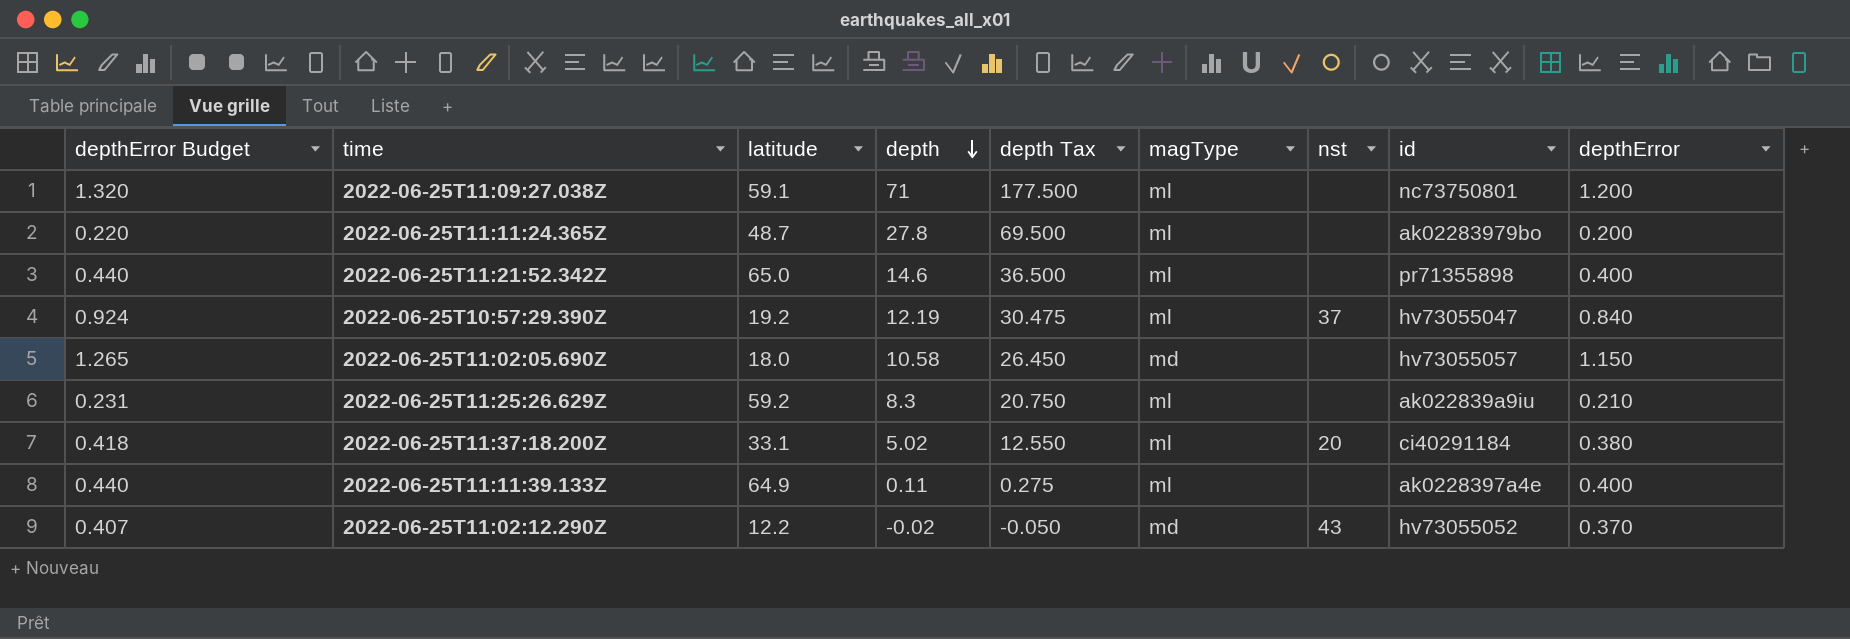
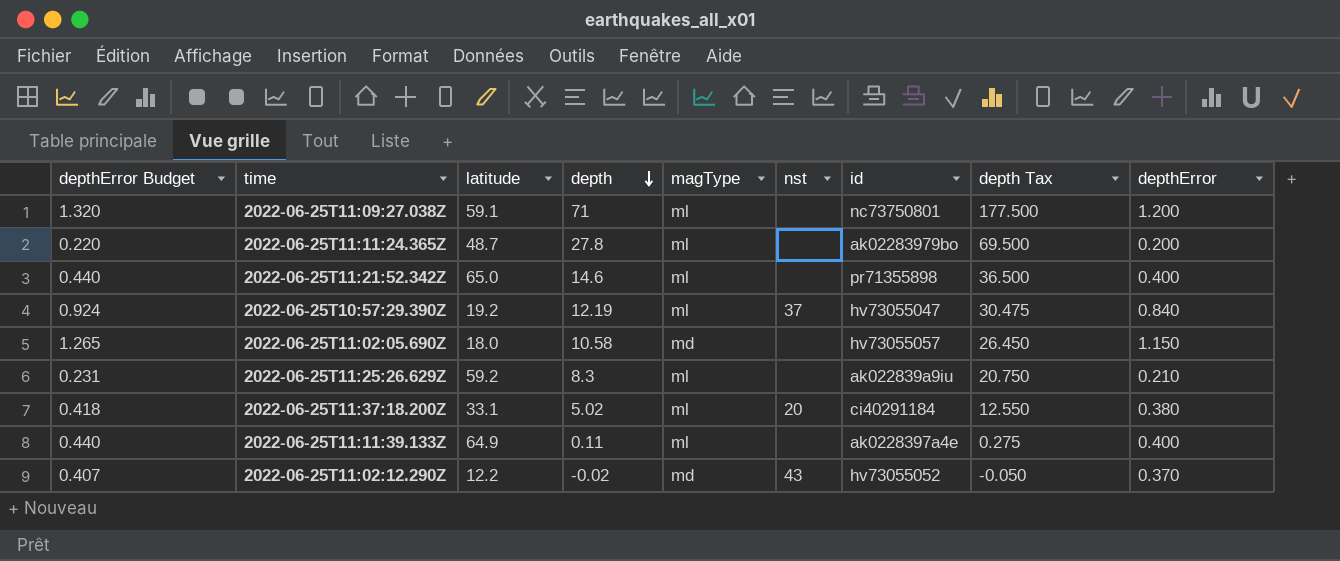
column depth Tax | position: 5 -> 8

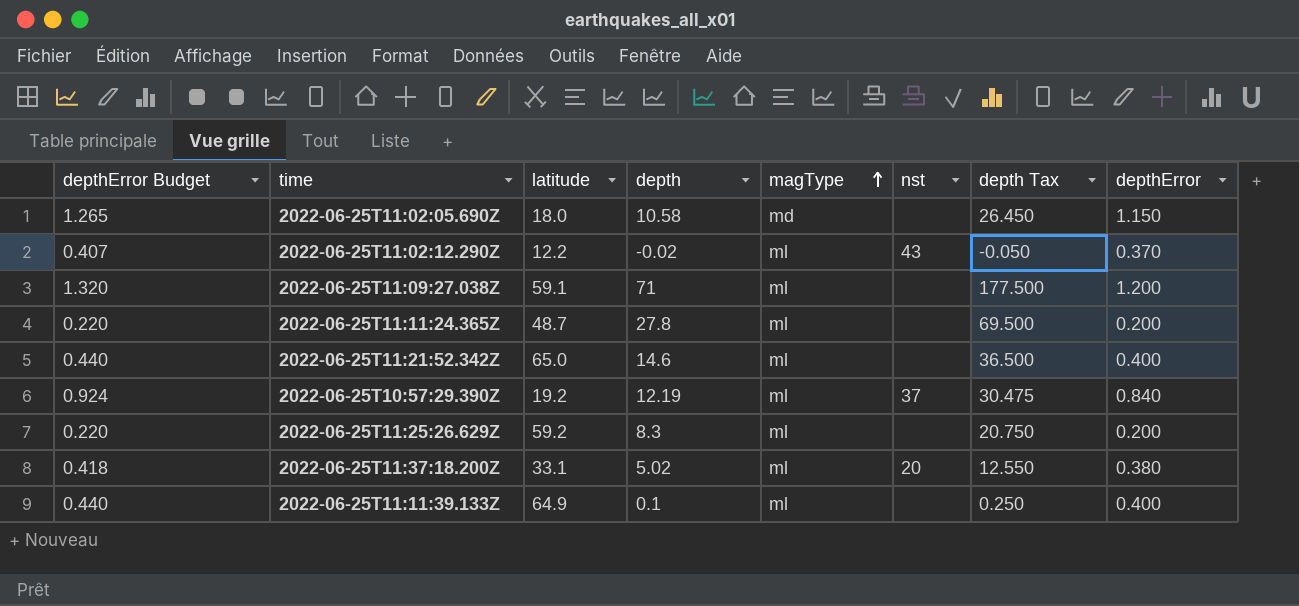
row order: depth descending -> magType ascending
column id | position: 7 -> none
2022-06-25T11:02:12.290Z | magType: md -> ml
2022-06-25T11:25:26.629Z | depthError Budget: 0.231 -> 0.220
2022-06-25T11:25:26.629Z | depthError: 0.210 -> 0.200
2022-06-25T11:11:39.133Z | depth: 0.11 -> 0.1
2022-06-25T11:11:39.133Z | depth Tax: 0.275 -> 0.250

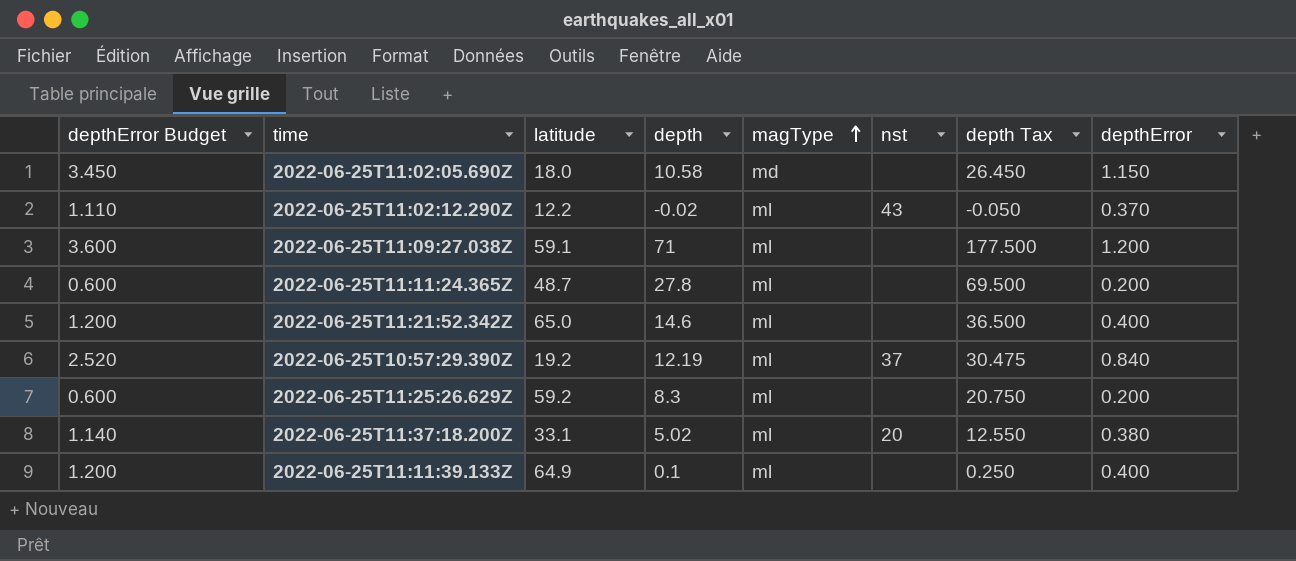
column depthError Budget | formula: [depthError] * 1.1 -> [depthError] * 3

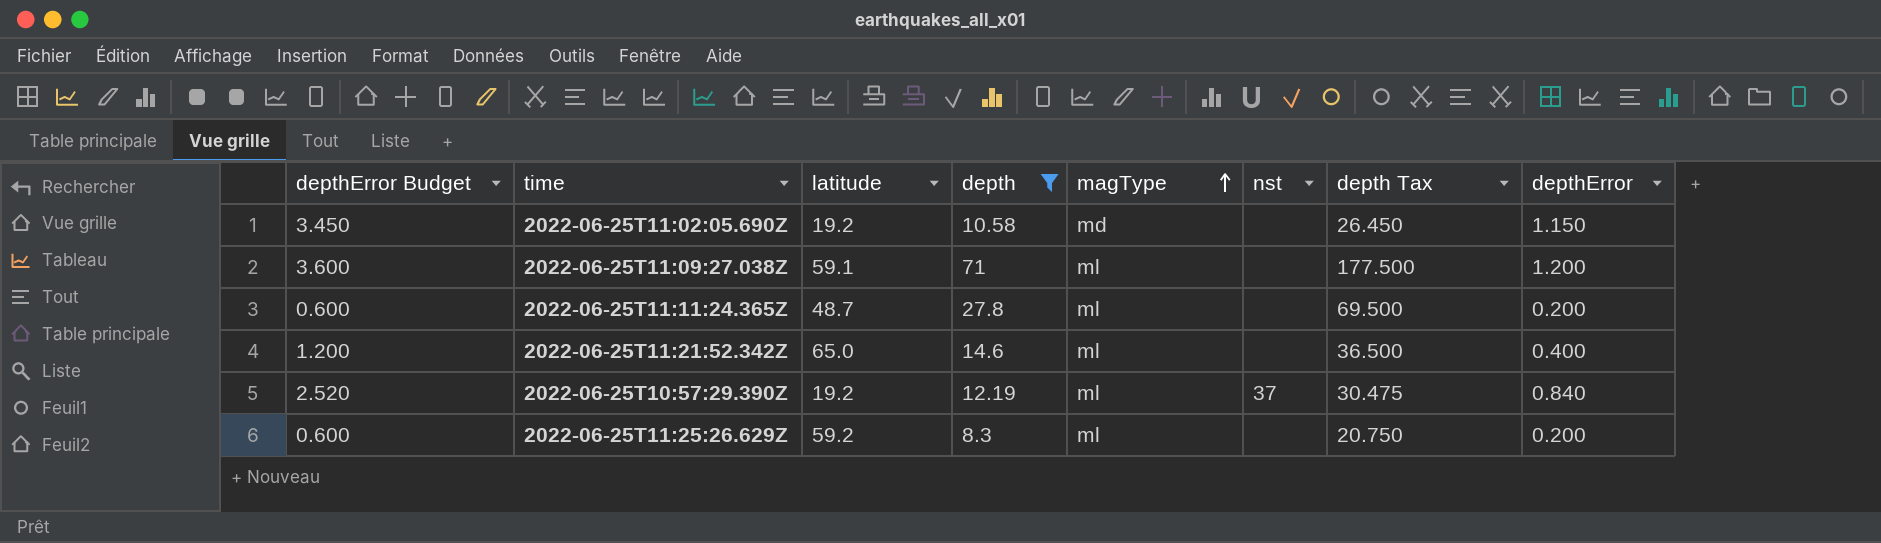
filter: none -> depth >= 8.3
2022-06-25T11:02:05.690Z | latitude: 18.0 -> 19.2

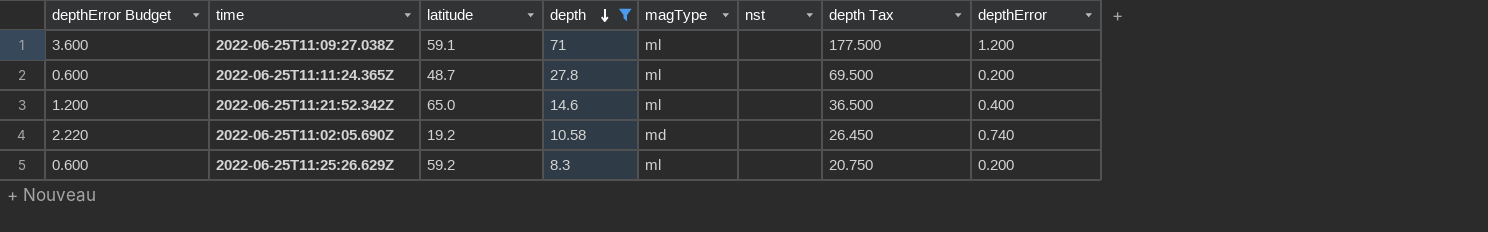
row order: magType ascending -> depth descending
row 2022-06-25T10:57:29.390Z: 2.520 | 19.2 | 12.19 | ml | 37 | 30.475 | 0.840 -> none
2022-06-25T11:02:05.690Z | depthError Budget: 3.450 -> 2.220
2022-06-25T11:02:05.690Z | depthError: 1.150 -> 0.740

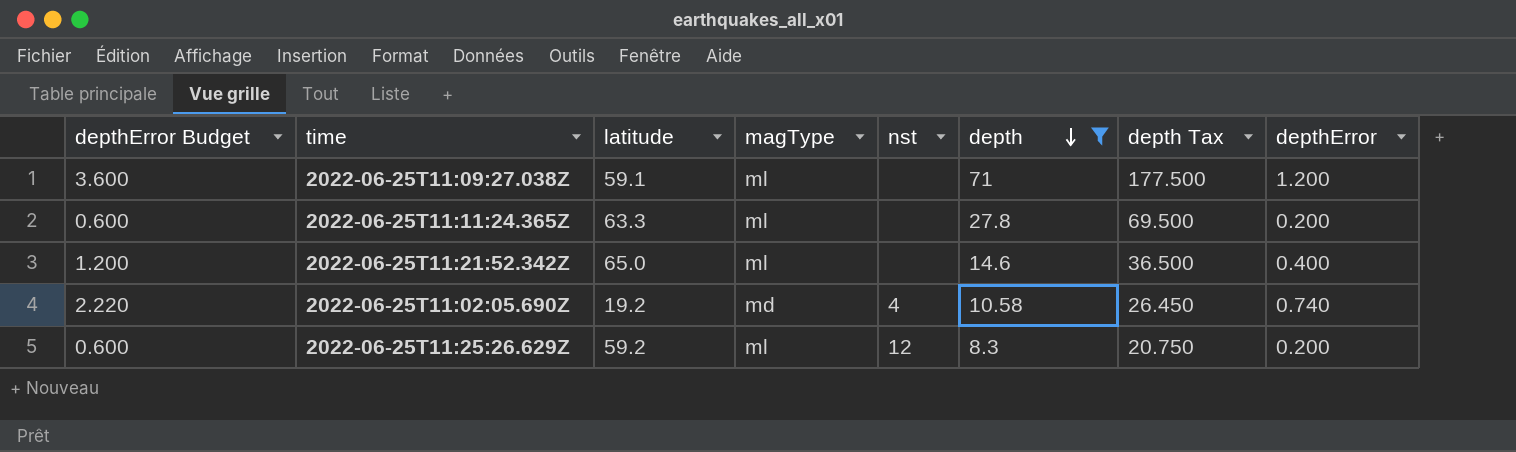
column depth | position: 4 -> 6
2022-06-25T11:11:24.365Z | latitude: 48.7 -> 63.3
2022-06-25T11:02:05.690Z | nst: none -> 4
2022-06-25T11:25:26.629Z | nst: none -> 12

